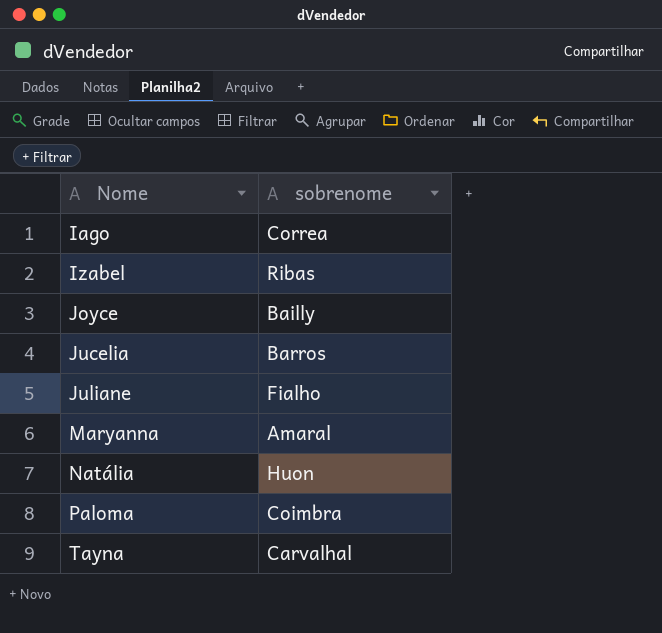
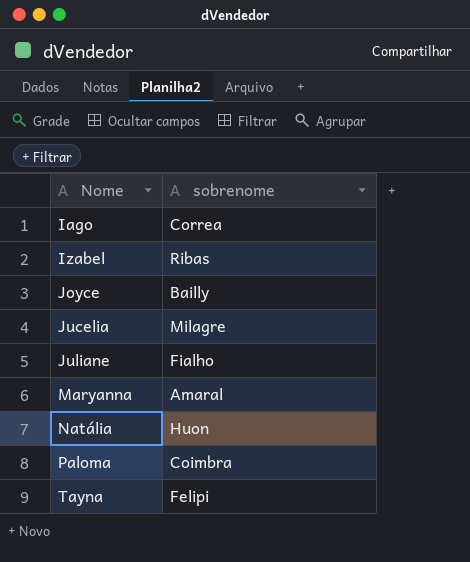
Jucelia | sobrenome: Barros -> Milagre
Tayna | sobrenome: Carvalhal -> Felipi

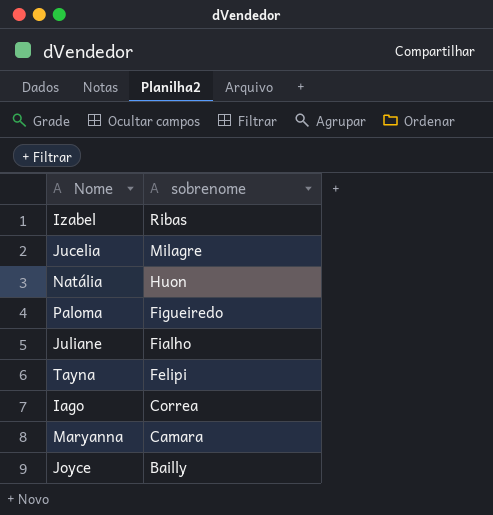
row order: Nome ascending -> sobrenome descending
Paloma | sobrenome: Coimbra -> Figueiredo
Maryanna | sobrenome: Amaral -> Camara

